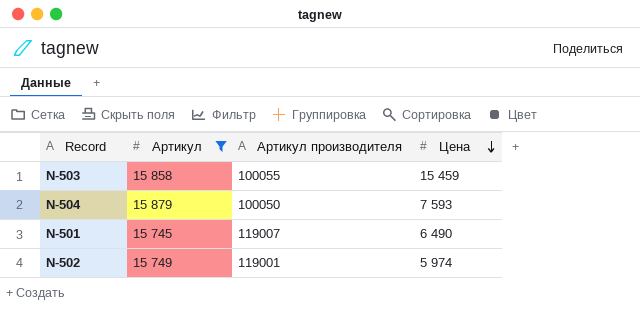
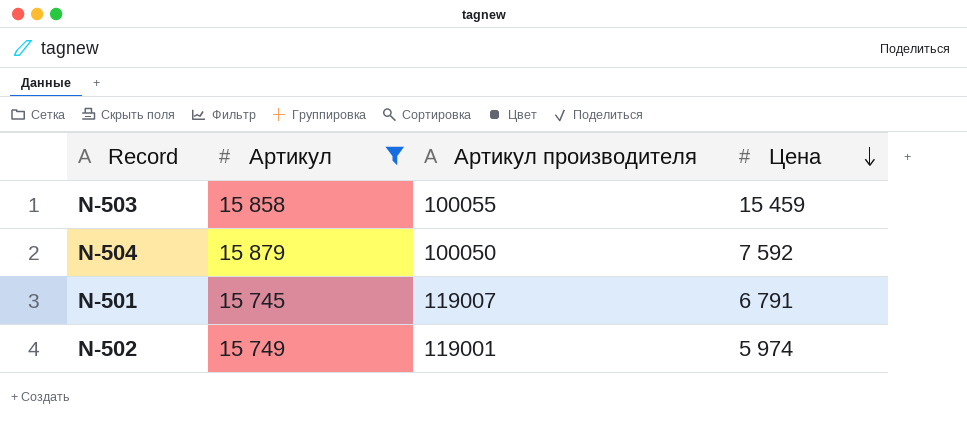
N-504 | Цена: 7 593 -> 7 592
N-501 | Цена: 6 490 -> 6 791

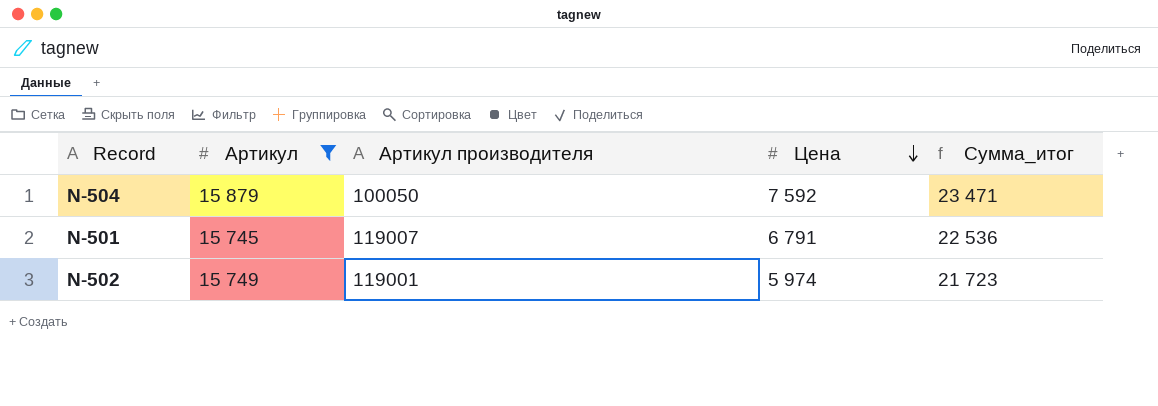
column Сумма_итог | formula: none -> [Артикул] + [Цена]
row N-503: 15 858 | 100055 | 15 459 -> none

